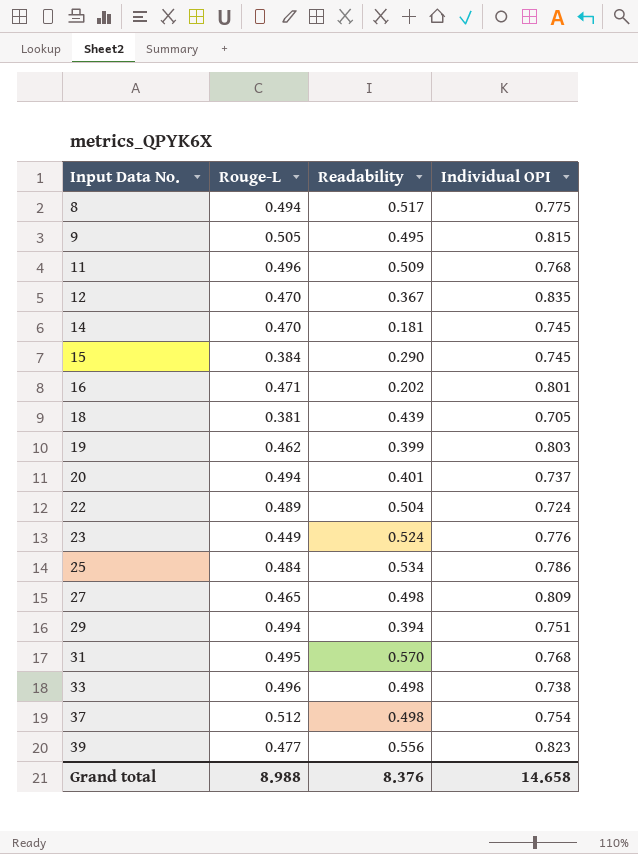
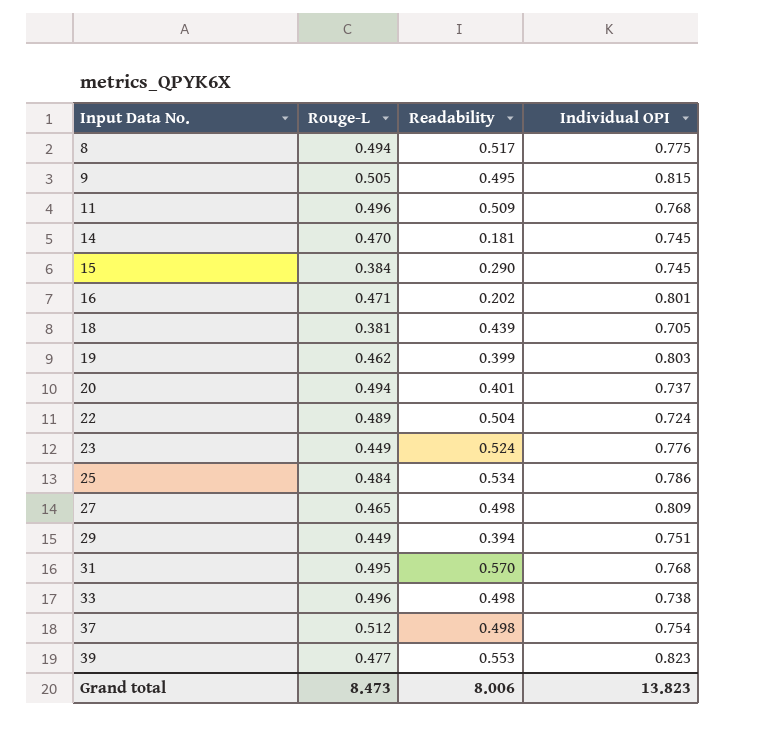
row 12: 0.470 | 0.367 | 0.835 -> none
29 | Rouge-L: 0.494 -> 0.449
39 | Readability: 0.556 -> 0.553
Grand total | Rouge-L: 8.988 -> 8.473
Grand total | Readability: 8.376 -> 8.006
Grand total | Individual OPI: 14.658 -> 13.823

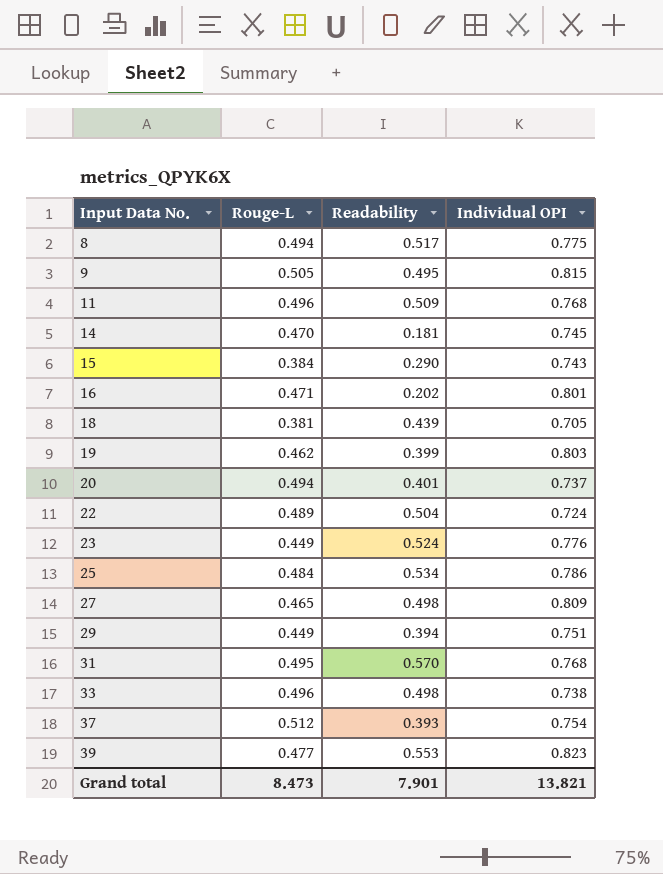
15 | Individual OPI: 0.745 -> 0.743
37 | Readability: 0.498 -> 0.393
Grand total | Readability: 8.006 -> 7.901
Grand total | Individual OPI: 13.823 -> 13.821

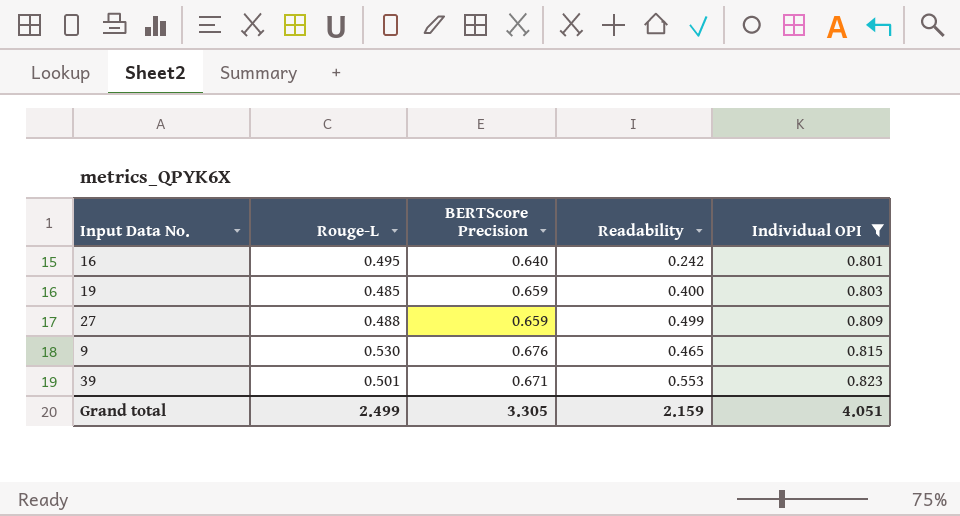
filter: none -> Individual OPI >= 0.801
row order: Input Data No. ascending -> Individual OPI ascending
column BERTScore Precision | position: none -> 3
16 | Rouge-L: 0.471 -> 0.495
16 | Readability: 0.202 -> 0.242
19 | Rouge-L: 0.462 -> 0.485
19 | Readability: 0.399 -> 0.400
27 | Rouge-L: 0.465 -> 0.488
27 | Readability: 0.498 -> 0.499
9 | Rouge-L: 0.505 -> 0.530
9 | Readability: 0.495 -> 0.465
39 | Rouge-L: 0.477 -> 0.501
Grand total | Rouge-L: 8.473 -> 2.499
Grand total | Readability: 7.901 -> 2.159
Grand total | Individual OPI: 13.821 -> 4.051

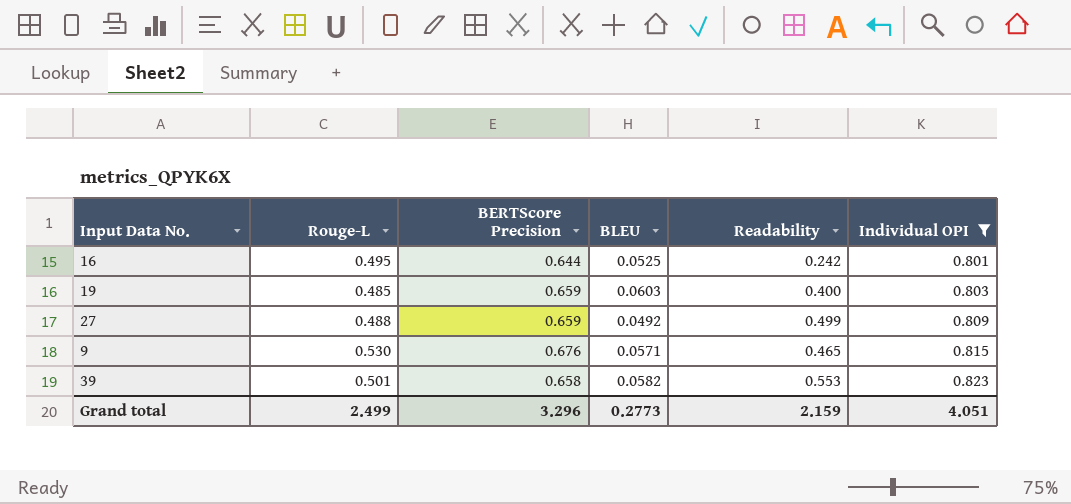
column BLEU | position: none -> 4
16 | BERTScore Precision: 0.640 -> 0.644
39 | BERTScore Precision: 0.671 -> 0.658
Grand total | BERTScore Precision: 3.305 -> 3.296

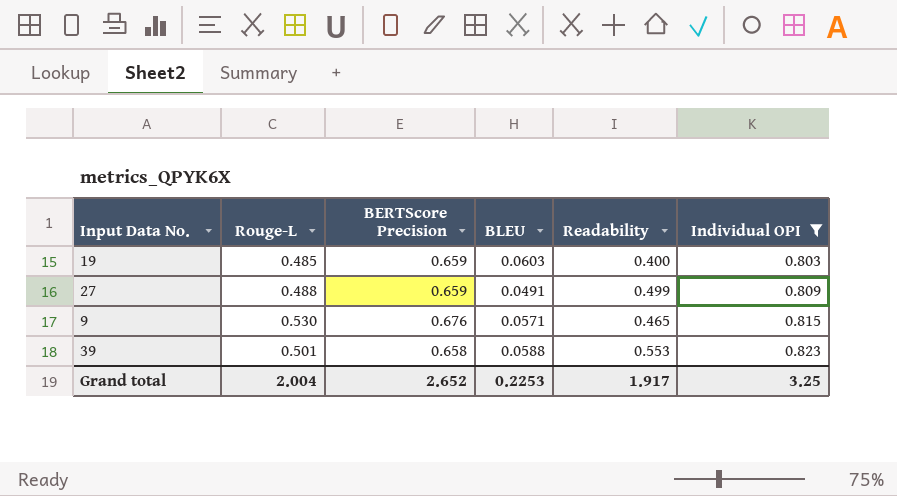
row 16: 0.495 | 0.644 | 0.0525 | 0.242 | 0.801 -> none
27 | BLEU: 0.0492 -> 0.0491
39 | BLEU: 0.0582 -> 0.0588
Grand total | Rouge-L: 2.499 -> 2.004
Grand total | BERTScore Precision: 3.296 -> 2.652
Grand total | BLEU: 0.2773 -> 0.2253
Grand total | Readability: 2.159 -> 1.917
Grand total | Individual OPI: 4.051 -> 3.25

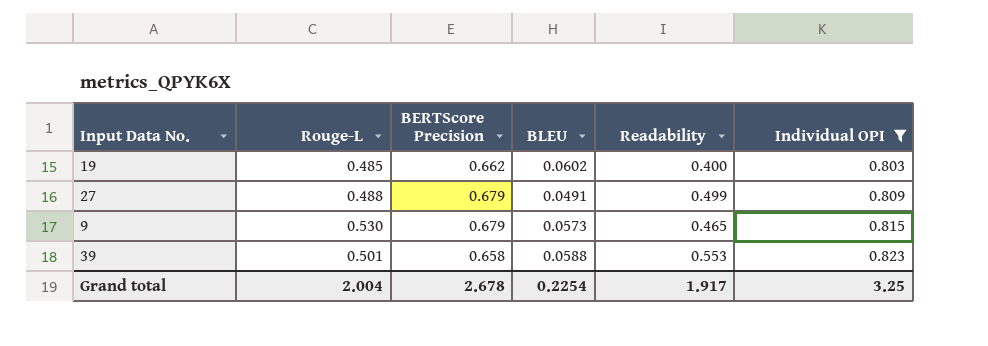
19 | BERTScore Precision: 0.659 -> 0.662
19 | BLEU: 0.0603 -> 0.0602
27 | BERTScore Precision: 0.659 -> 0.679
9 | BERTScore Precision: 0.676 -> 0.679
9 | BLEU: 0.0571 -> 0.0573
Grand total | BERTScore Precision: 2.652 -> 2.678
Grand total | BLEU: 0.2253 -> 0.2254

